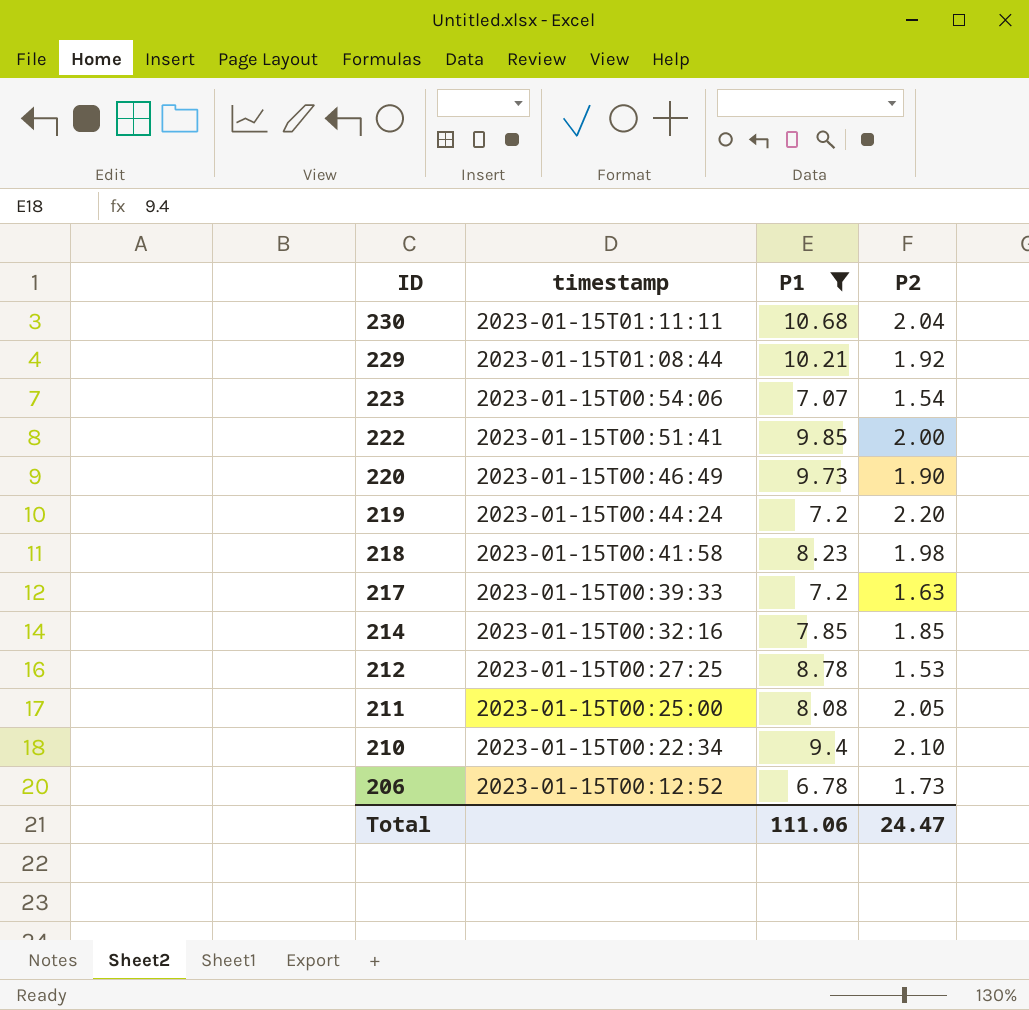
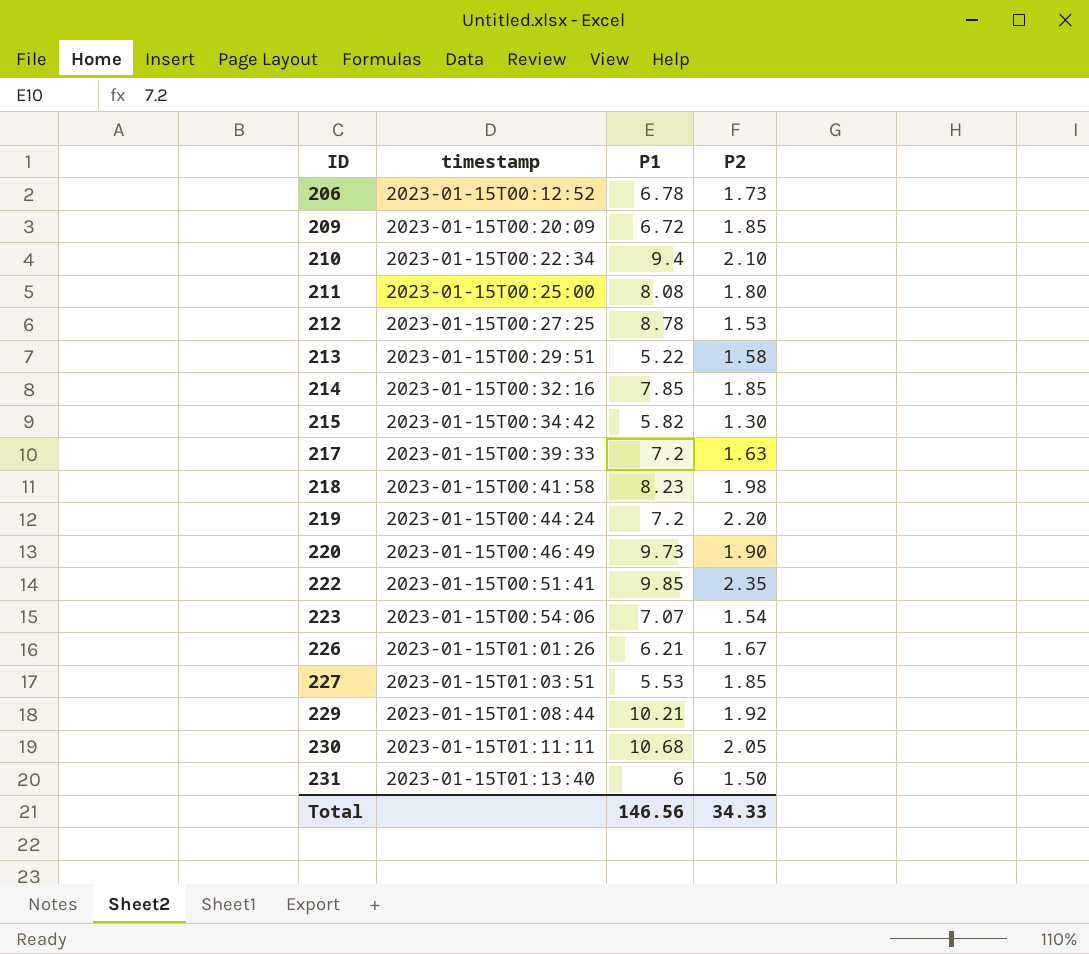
filter: P1 >= 6.78 -> none
row order: ID descending -> ID ascending
211 | P2: 2.05 -> 1.80
222 | P2: 2.00 -> 2.35
230 | P2: 2.04 -> 2.05
Total | P1: 111.06 -> 146.56
Total | P2: 24.47 -> 34.33

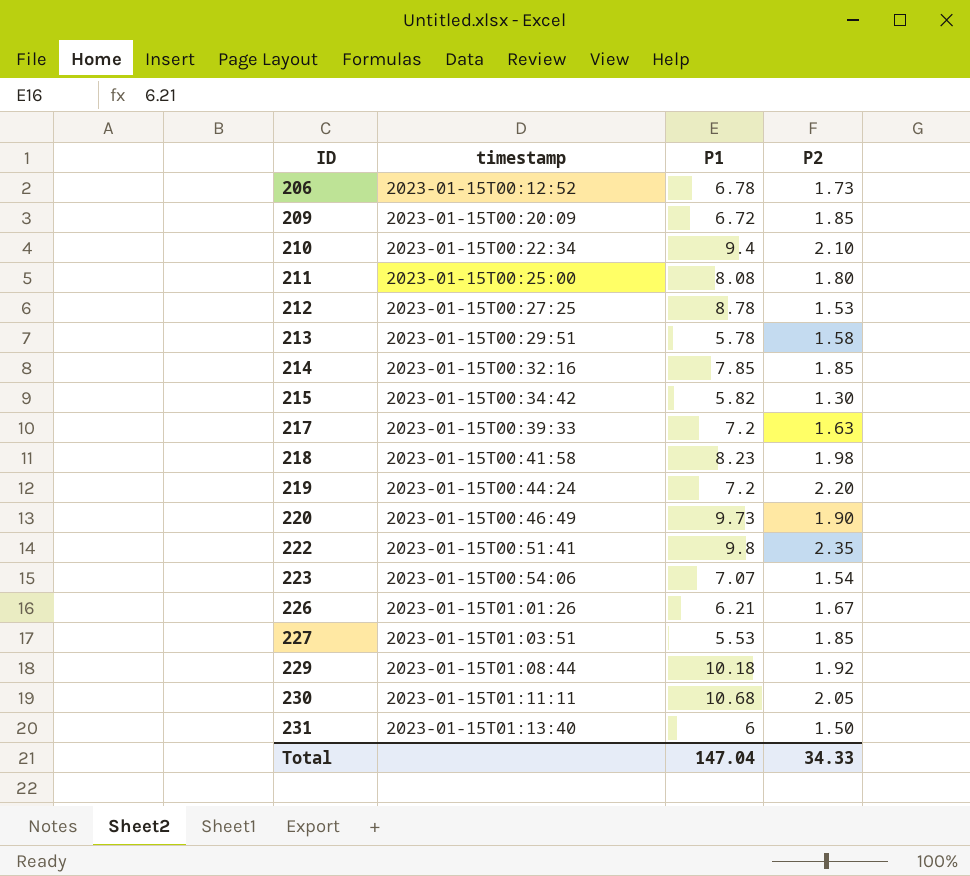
213 | P1: 5.22 -> 5.78
222 | P1: 9.85 -> 9.8
229 | P1: 10.21 -> 10.18
Total | P1: 146.56 -> 147.04

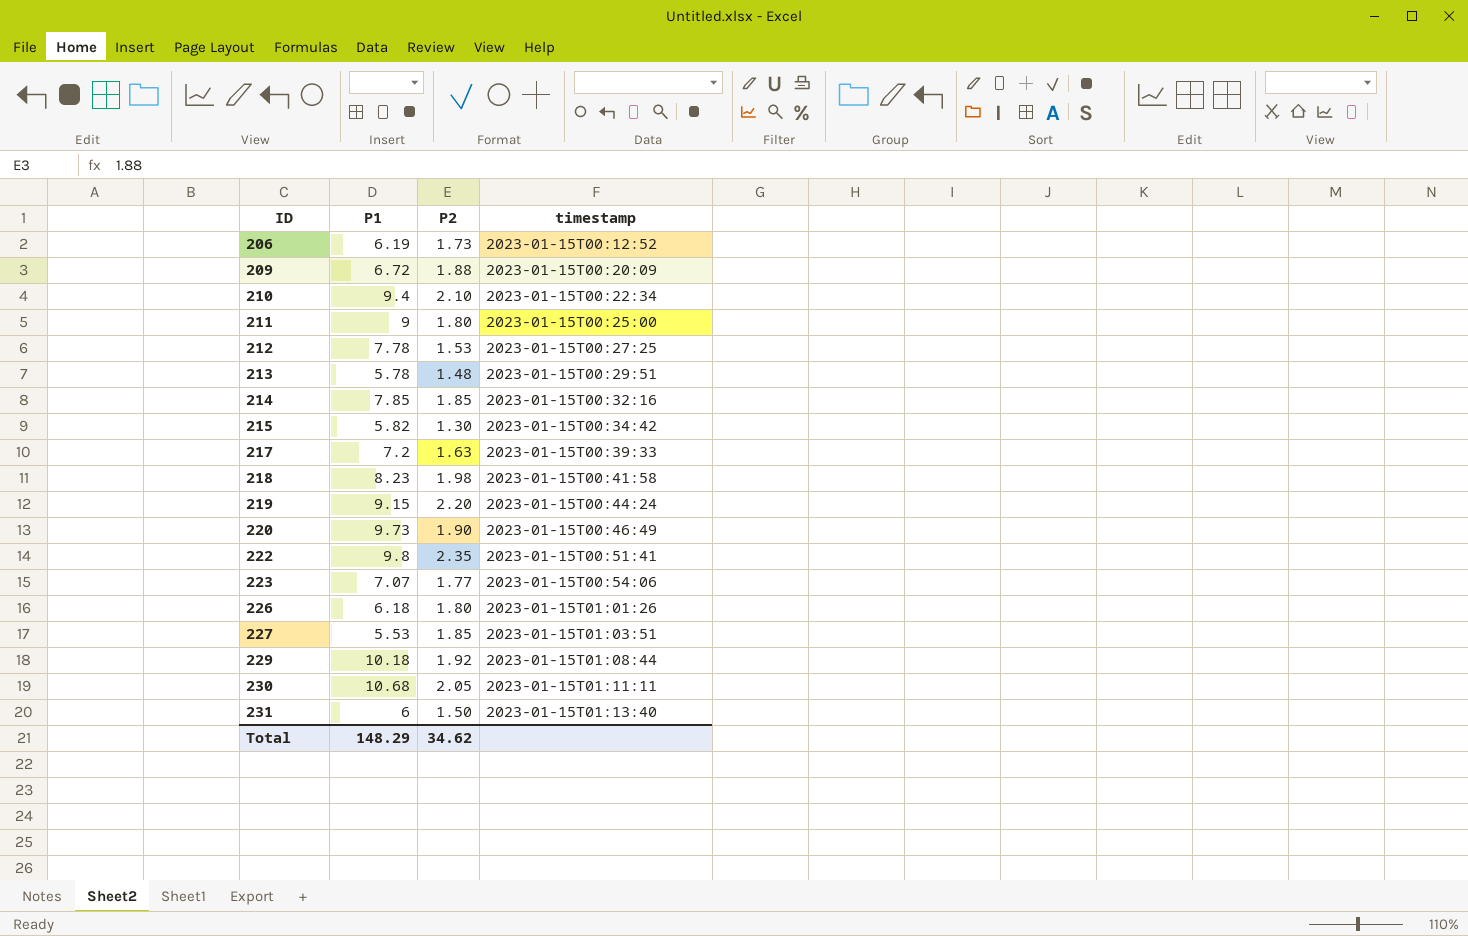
column timestamp | position: 2 -> 4
206 | P1: 6.78 -> 6.19
209 | P2: 1.85 -> 1.88
211 | P1: 8.08 -> 9
212 | P1: 8.78 -> 7.78
213 | P2: 1.58 -> 1.48
219 | P1: 7.2 -> 9.15
223 | P2: 1.54 -> 1.77
226 | P1: 6.21 -> 6.18
226 | P2: 1.67 -> 1.80
Total | P1: 147.04 -> 148.29
Total | P2: 34.33 -> 34.62

